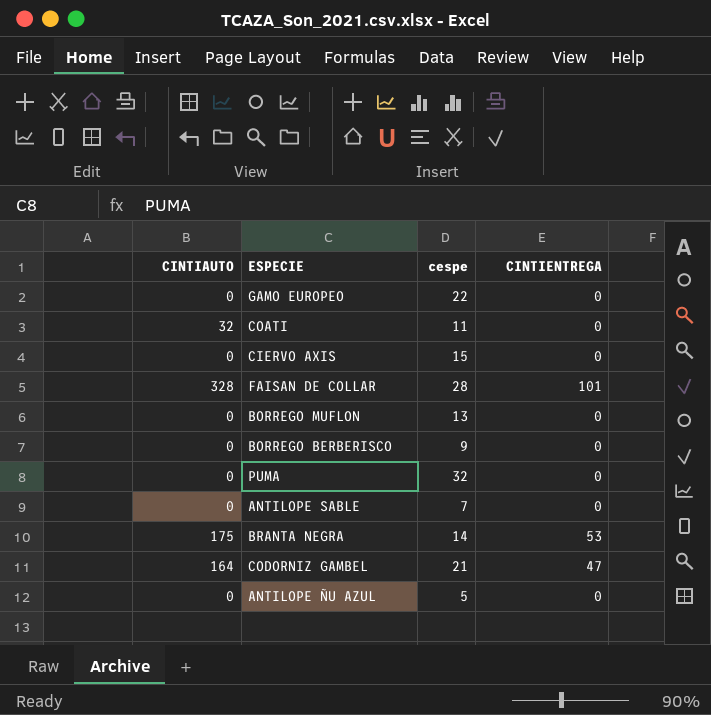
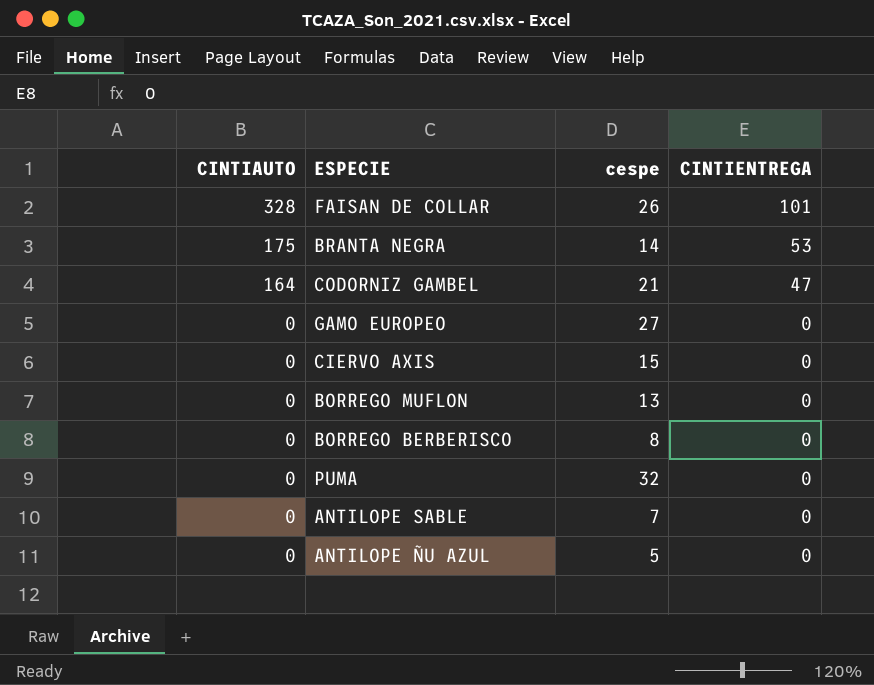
row order: none -> CINTIAUTO descending
row COATI: 32 | 11 | 0 -> none
FAISAN DE COLLAR | cespe: 28 -> 26
GAMO EUROPEO | cespe: 22 -> 27
BORREGO BERBERISCO | cespe: 9 -> 8

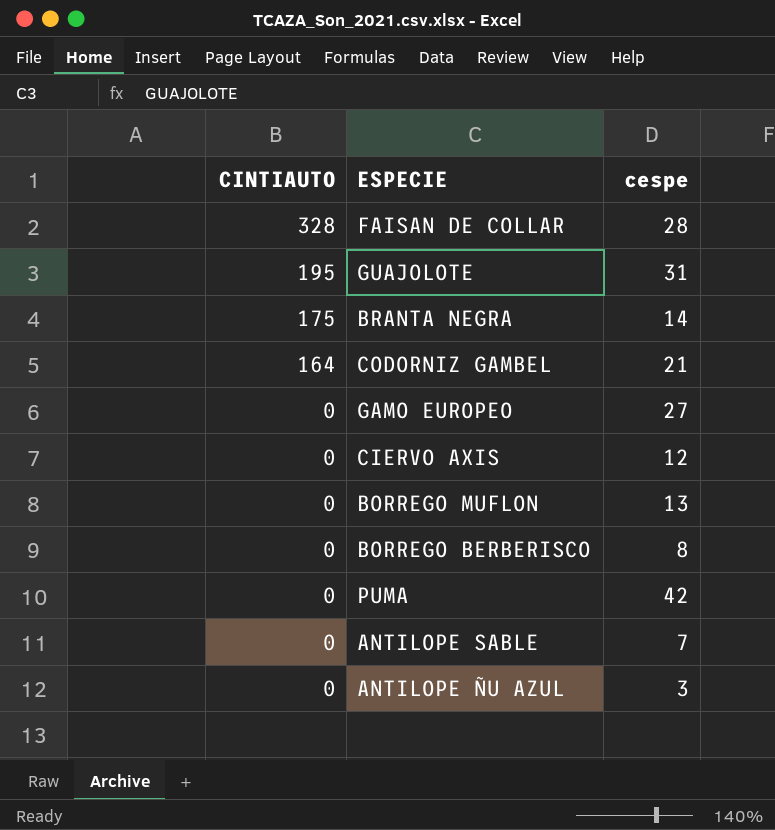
column CINTIENTREGA | position: 4 -> none
FAISAN DE COLLAR | cespe: 26 -> 28
row GUAJOLOTE: none -> 195 | 31
CIERVO AXIS | cespe: 15 -> 12
PUMA | cespe: 32 -> 42
ANTILOPE ÑU AZUL | cespe: 5 -> 3

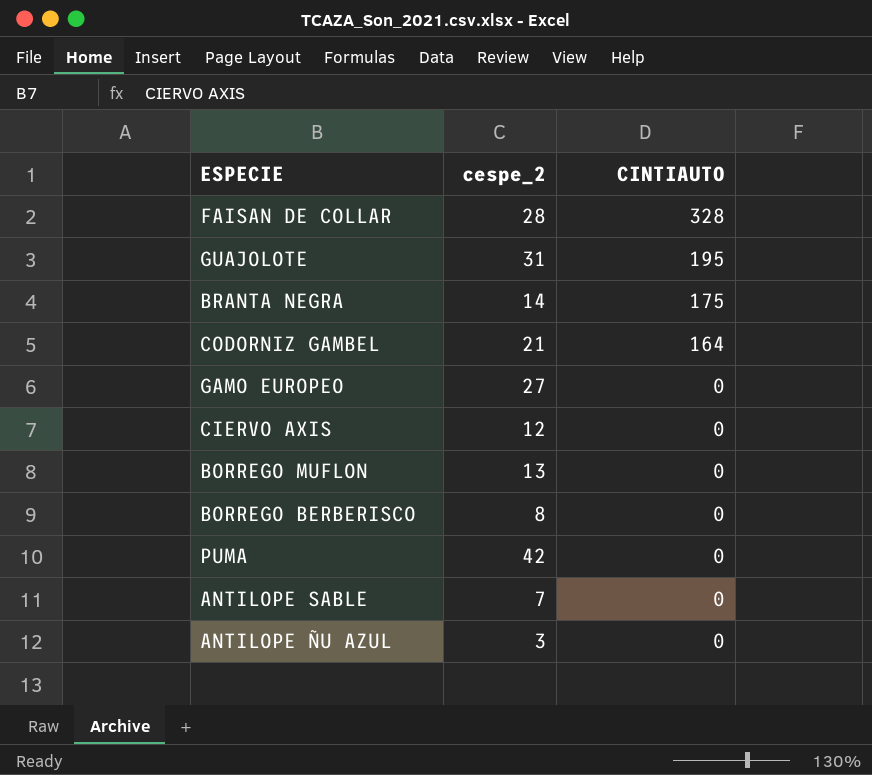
column name: cespe -> cespe_2
column CINTIAUTO | position: 1 -> 3

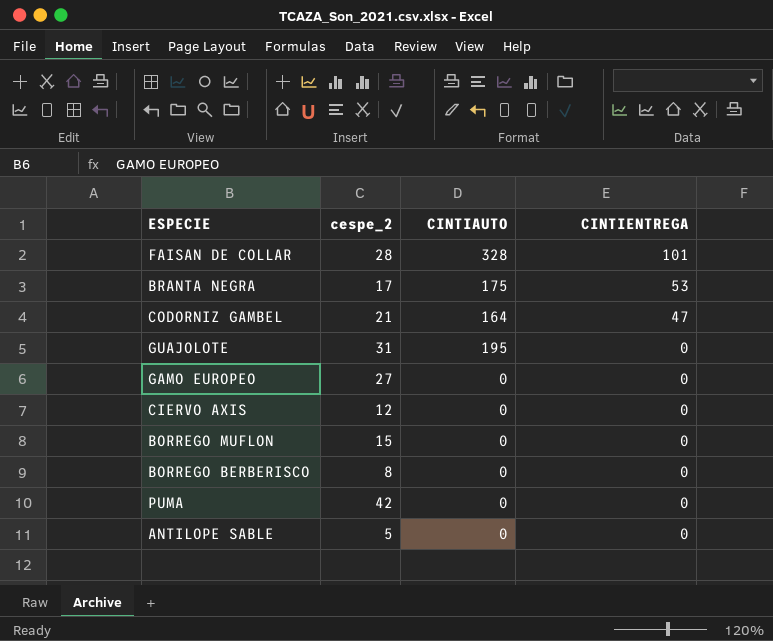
row order: CINTIAUTO descending -> CINTIENTREGA descending
column CINTIENTREGA | position: none -> 4
row ANTILOPE ÑU AZUL: 3 | 0 -> none
BRANTA NEGRA | cespe_2: 14 -> 17
BORREGO MUFLON | cespe_2: 13 -> 15
ANTILOPE SABLE | cespe_2: 7 -> 5

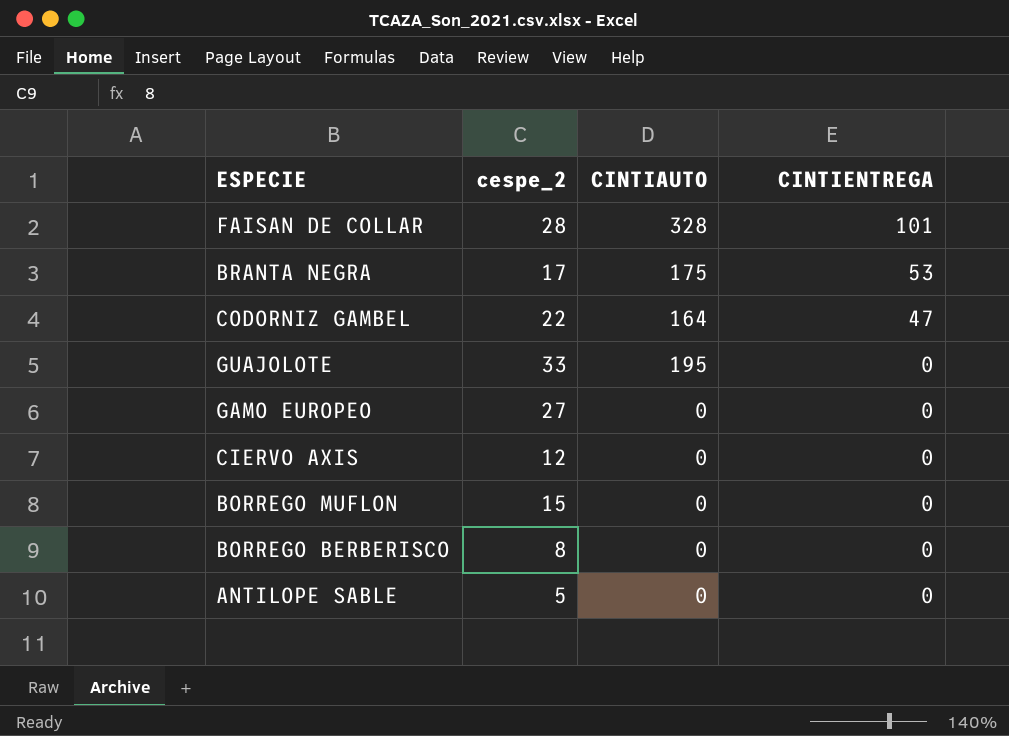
row PUMA: 42 | 0 | 0 -> none
CODORNIZ GAMBEL | cespe_2: 21 -> 22
GUAJOLOTE | cespe_2: 31 -> 33

